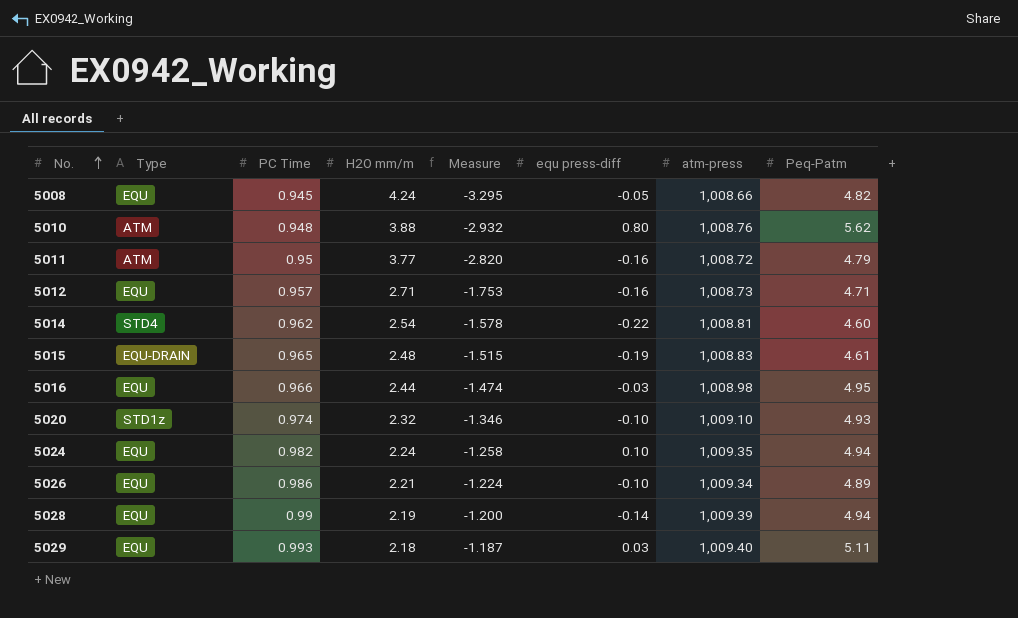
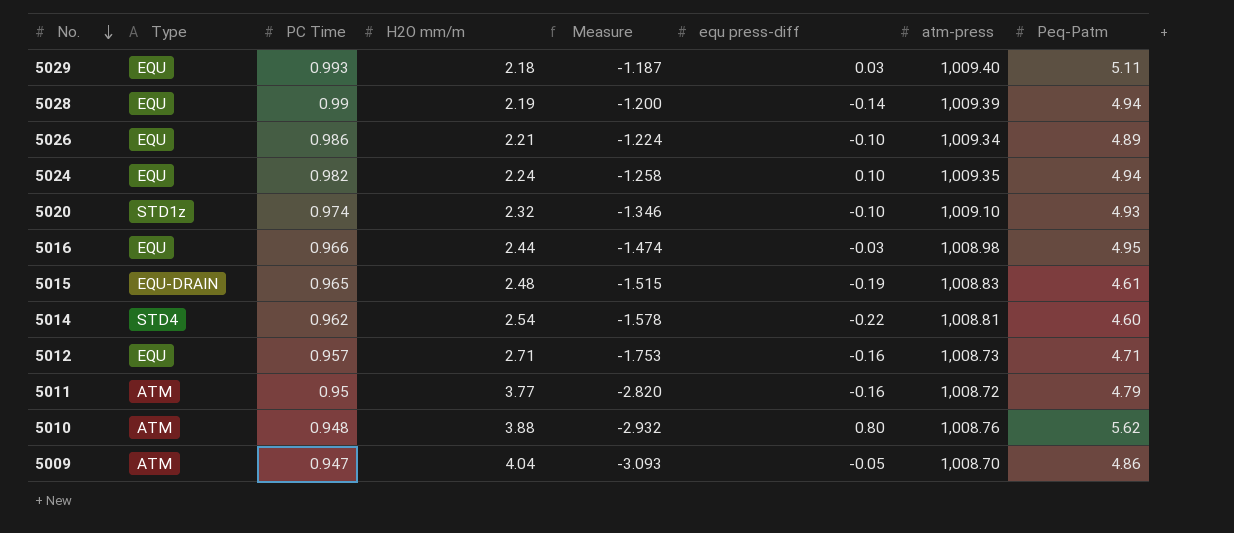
row order: No. ascending -> No. descending
row 5008: EQU | 0.945 | 4.24 | -3.295 | -0.05 | 1,008.66 | 4.82 -> none
row 5009: none -> ATM | 0.947 | 4.04 | -3.093 | -0.05 | 1,008.70 | 4.86

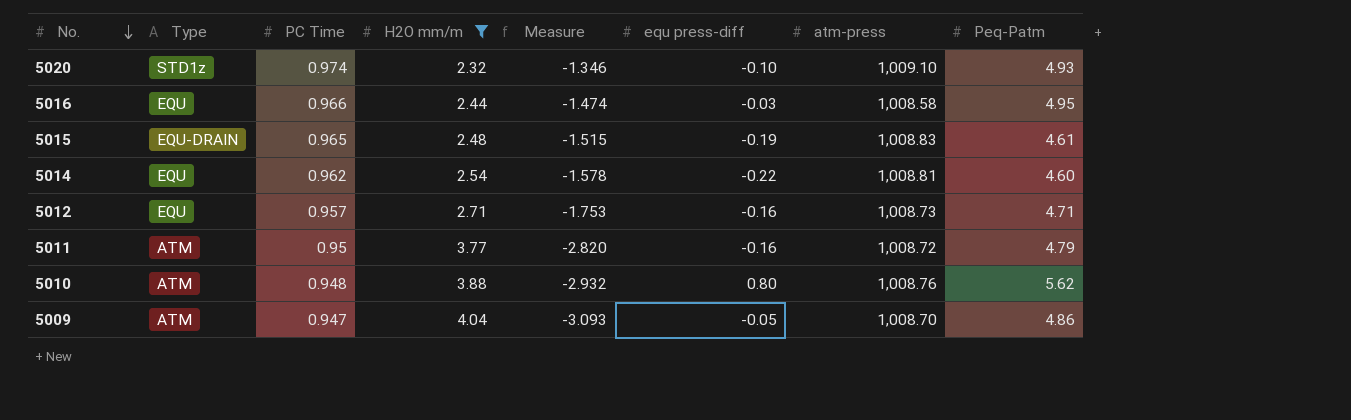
filter: none -> H2O mm/m >= 2.32
5016 | atm-press: 1,008.98 -> 1,008.58
5014 | Type: STD4 -> EQU

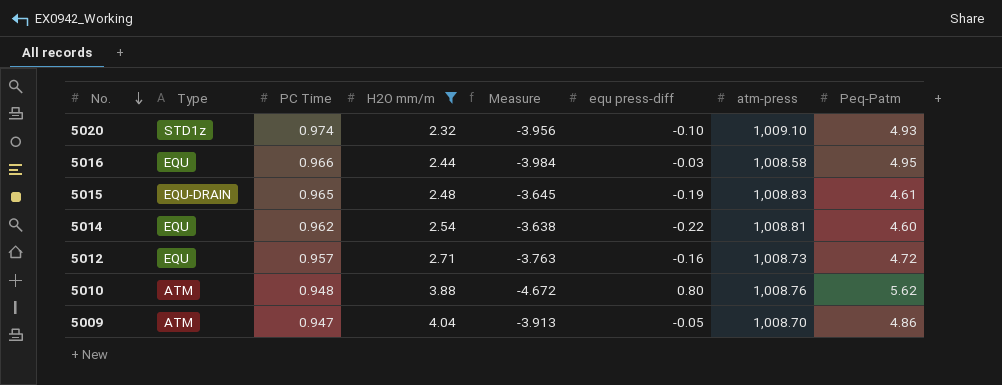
column Measure | formula: [PC Time] - [H2O mm/m] -> [PC Time] - [Peq-Patm]
row 5011: ATM | 0.95 | 3.77 | -2.820 | -0.16 | 1,008.72 | 4.79 -> none
5012 | Peq-Patm: 4.71 -> 4.72

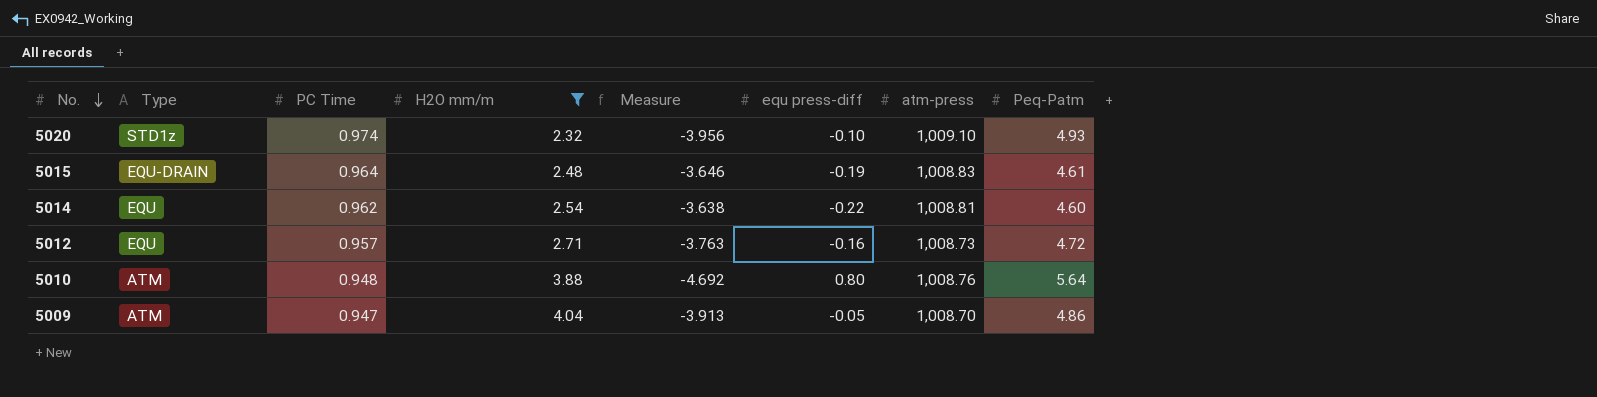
row 5016: EQU | 0.966 | 2.44 | -3.984 | -0.03 | 1,008.58 | 4.95 -> none
5015 | PC Time: 0.965 -> 0.964
5015 | Measure: -3.645 -> -3.646
5010 | Measure: -4.672 -> -4.692
5010 | Peq-Patm: 5.62 -> 5.64

